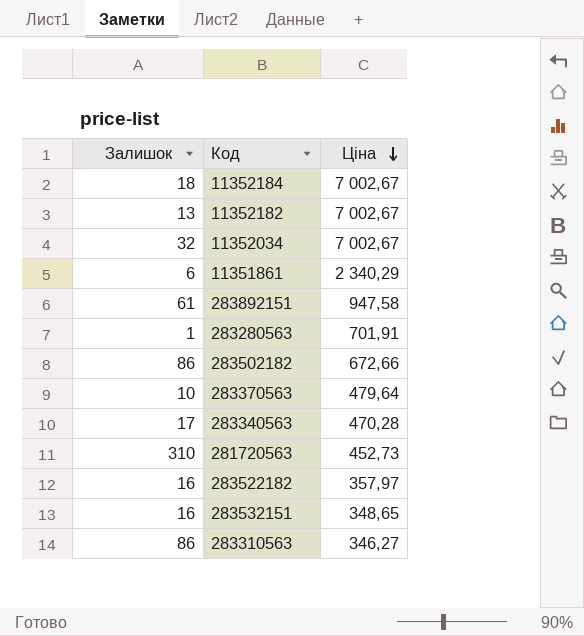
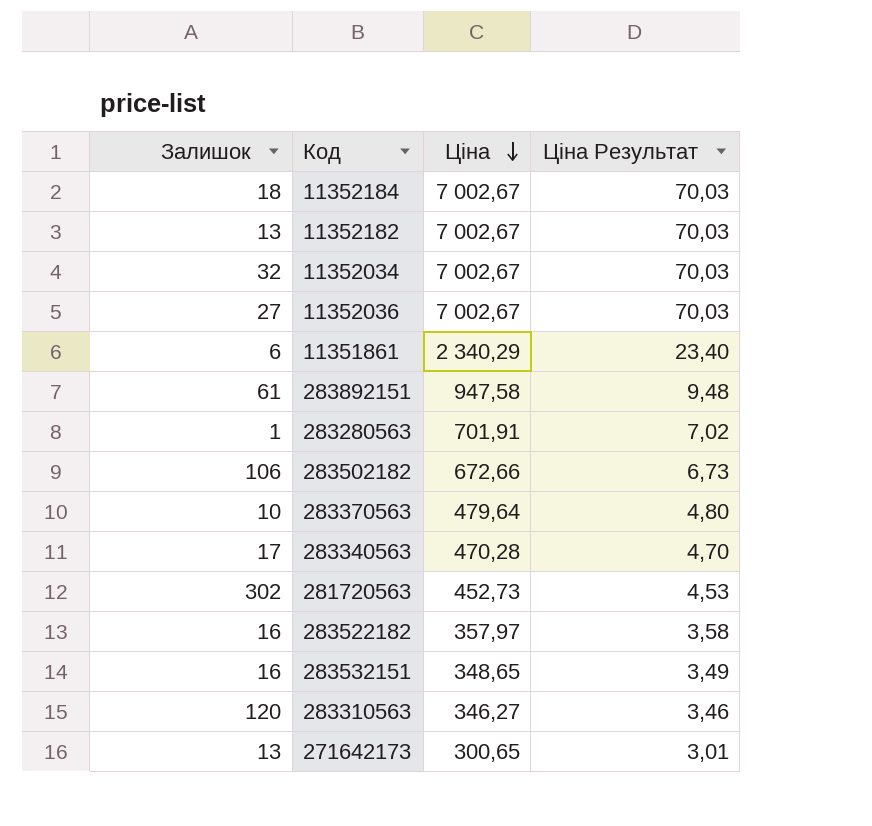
column Ціна Результат | formula: none -> [Ціна] * 0,01
row 11352036: none -> 27 | 7 002,67 | 70,03
283502182 | Залишок: 86 -> 106
281720563 | Залишок: 310 -> 302
283310563 | Залишок: 86 -> 120
row 271642173: none -> 13 | 300,65 | 3,01

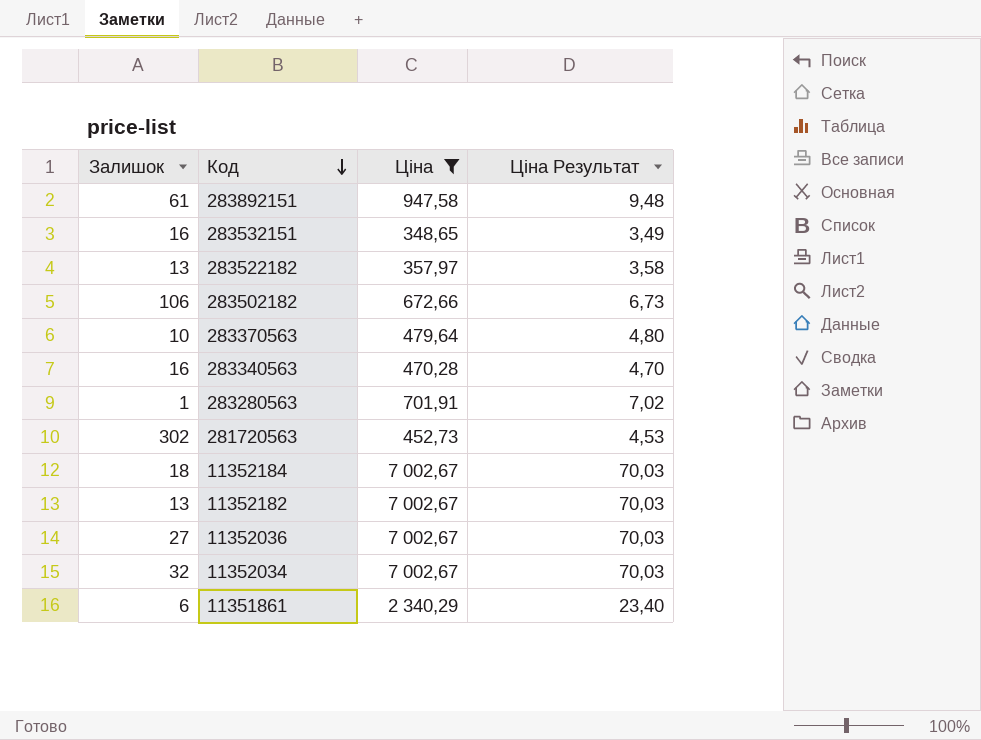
filter: none -> Ціна >= 348,65
row order: Ціна descending -> Код descending
283522182 | Залишок: 16 -> 13
283340563 | Залишок: 17 -> 16

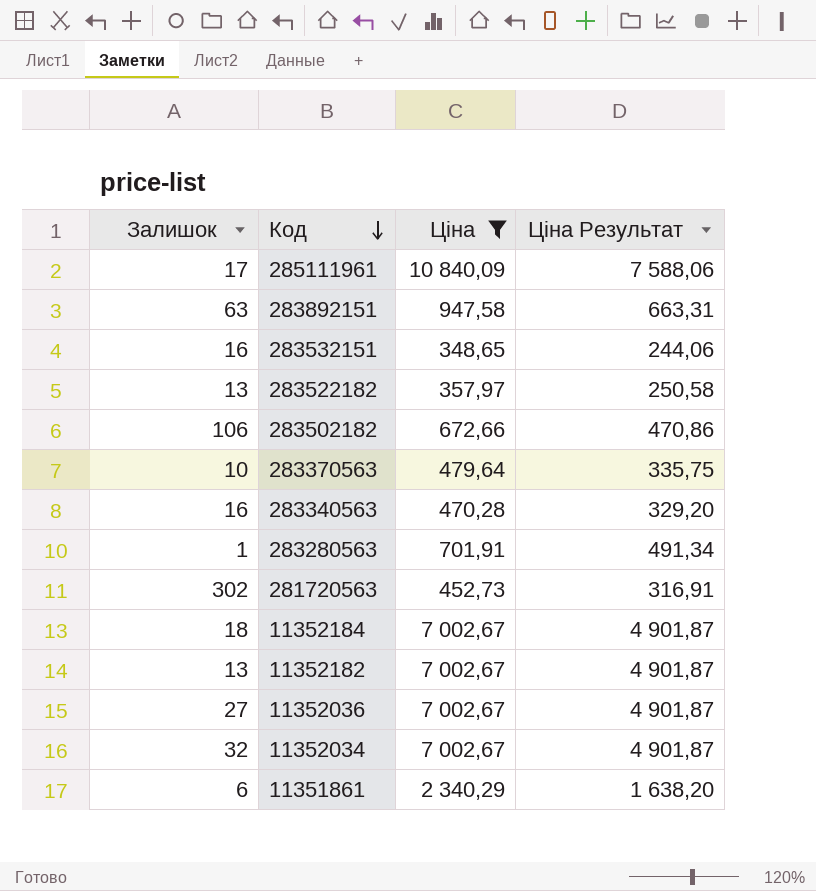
column Ціна Результат | formula: [Ціна] * 0,01 -> [Ціна] * 0,7
row 285111961: none -> 17 | 10 840,09 | 7 588,06
283892151 | Залишок: 61 -> 63

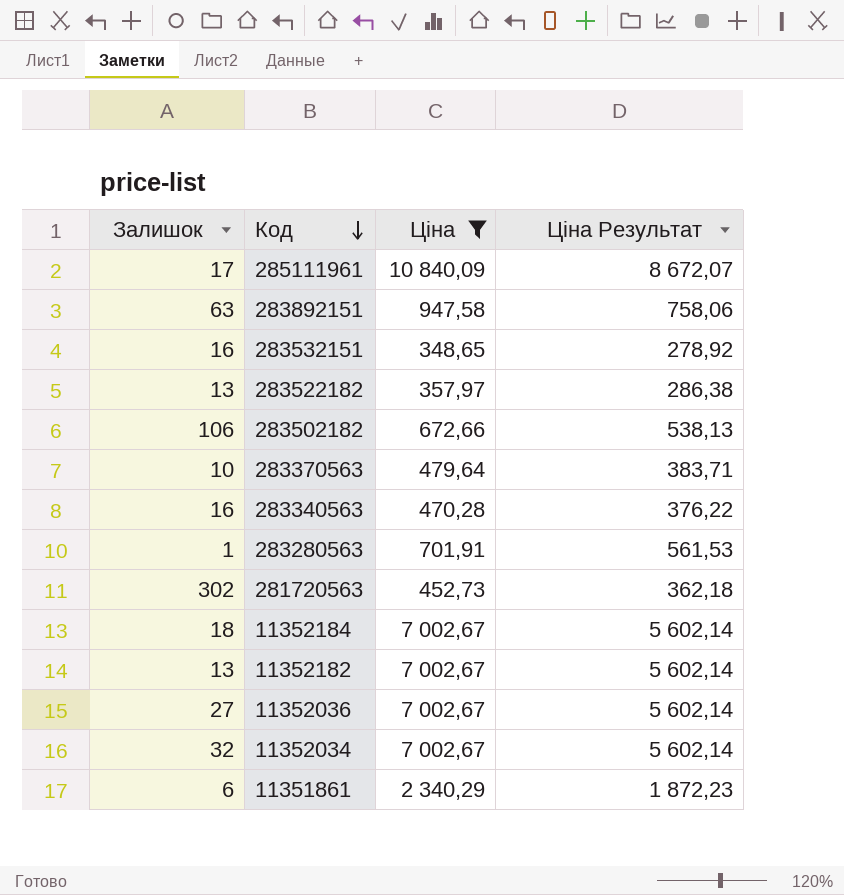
column Ціна Результат | formula: [Ціна] * 0,7 -> [Ціна] * 0,8

